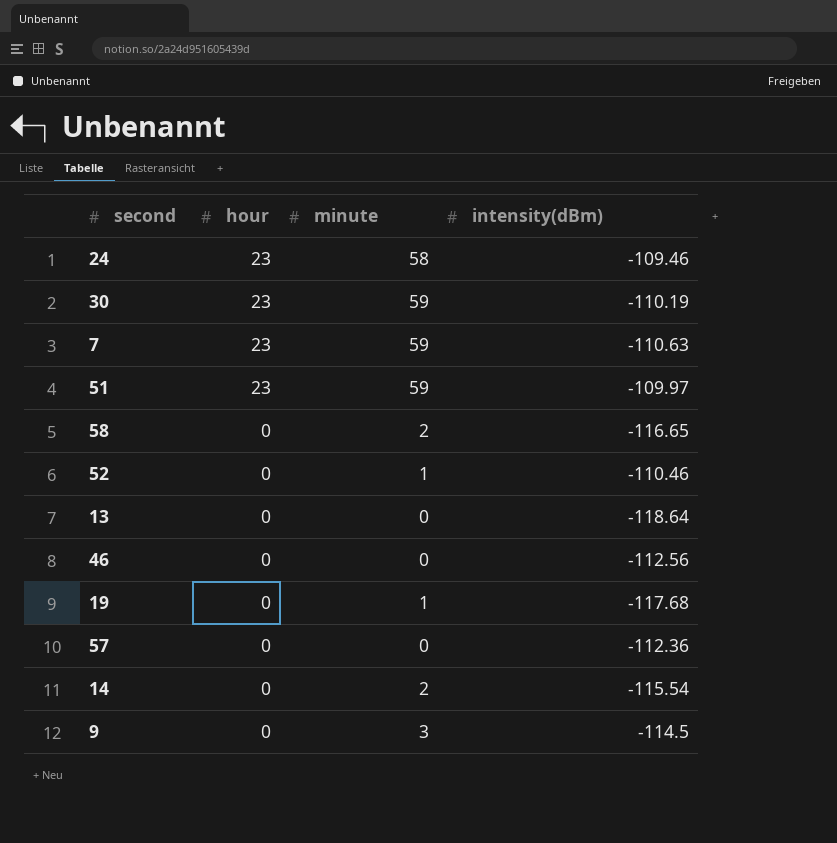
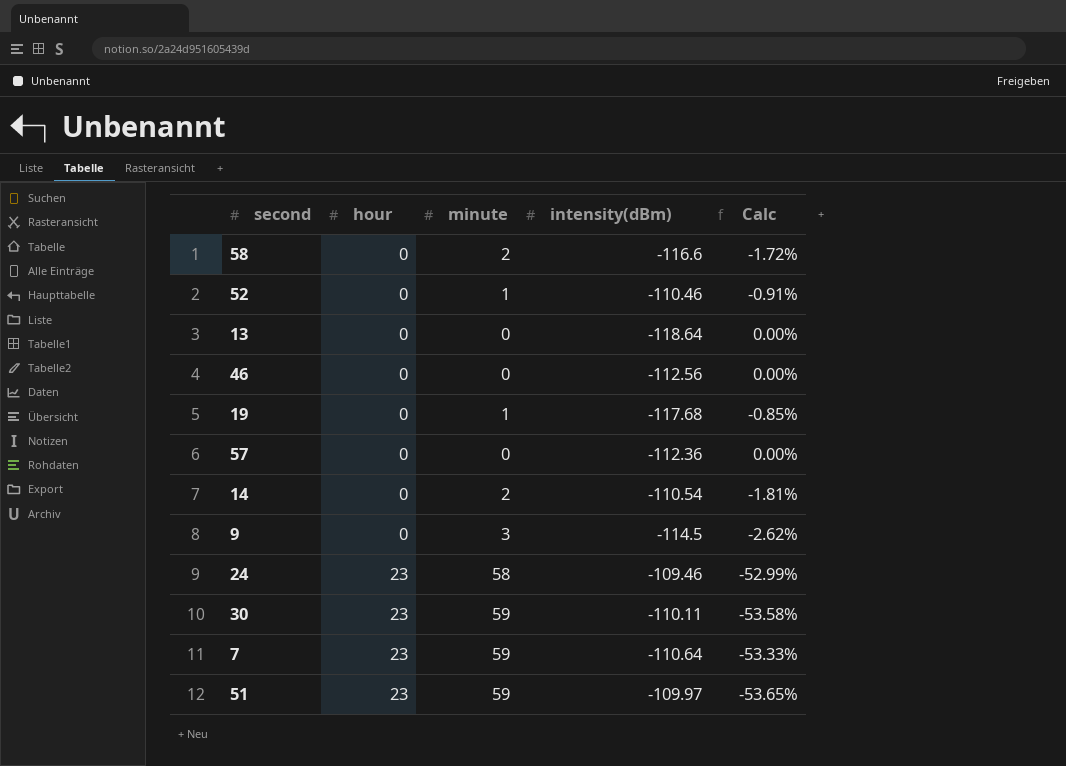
row order: hour descending -> hour ascending
column Calc | formula: none -> [minute] / [intensity(dBm)]
58 | intensity(dBm): -116.65 -> -116.6
14 | intensity(dBm): -115.54 -> -110.54
30 | intensity(dBm): -110.19 -> -110.11
7 | intensity(dBm): -110.63 -> -110.64

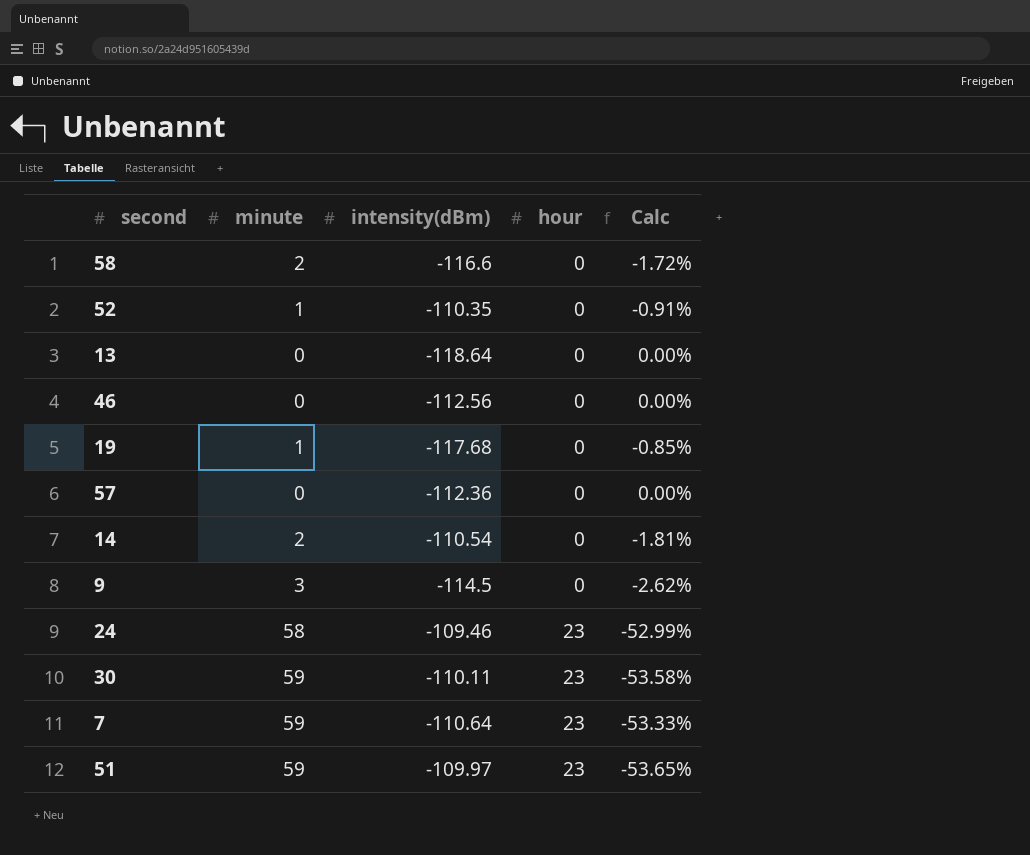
column hour | position: 2 -> 4
52 | intensity(dBm): -110.46 -> -110.35

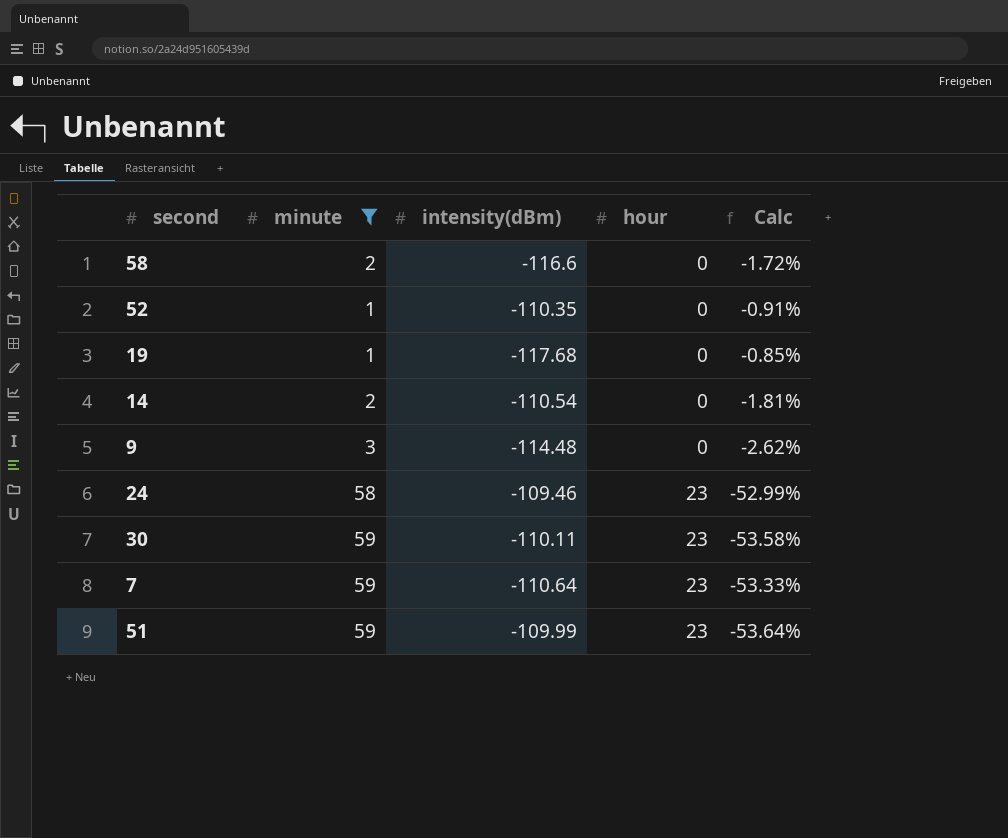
filter: none -> minute != 0
9 | intensity(dBm): -114.5 -> -114.48
51 | intensity(dBm): -109.97 -> -109.99
51 | Calc: -53.65% -> -53.64%

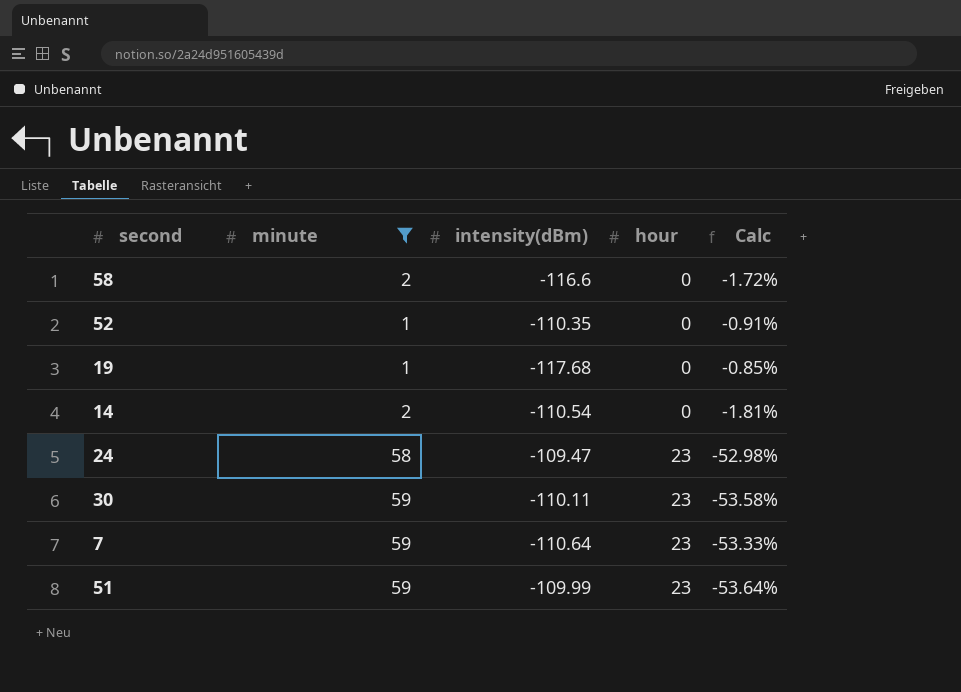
row 9: 3 | -114.48 | 0 | -2.62% -> none
24 | intensity(dBm): -109.46 -> -109.47
24 | Calc: -52.99% -> -52.98%

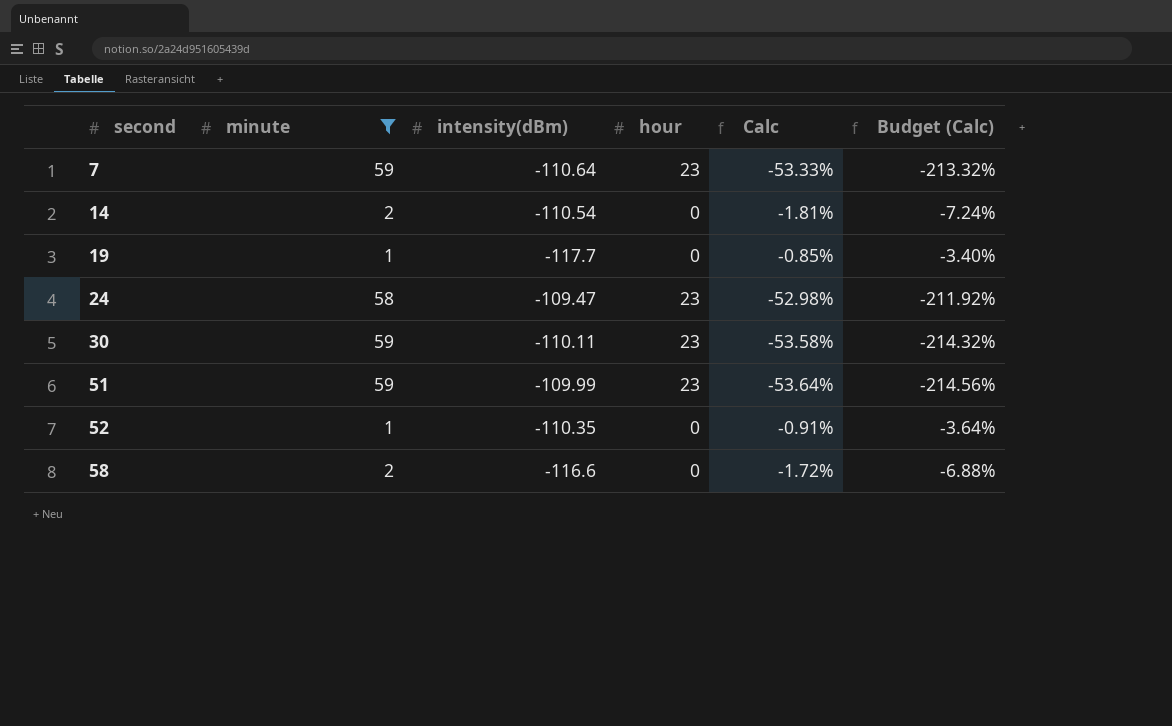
row order: hour ascending -> second ascending
column Budget (Calc) | formula: none -> [Calc] * 4
19 | intensity(dBm): -117.68 -> -117.7

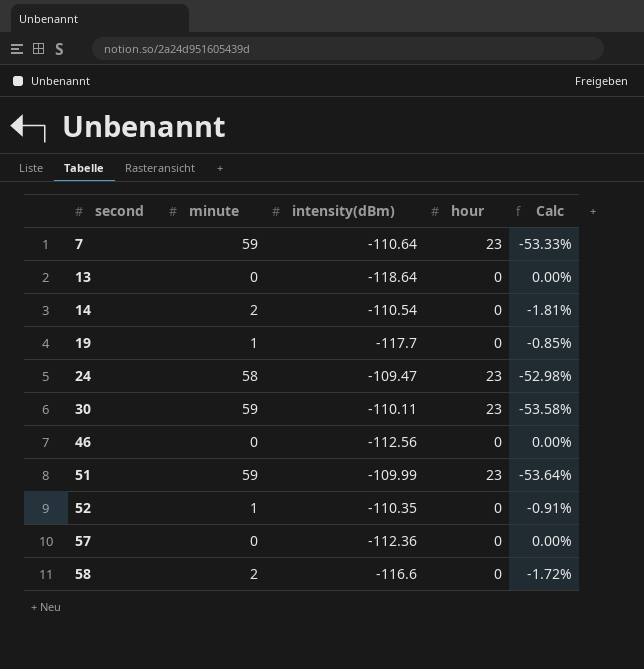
filter: minute != 0 -> none
column Budget (Calc) | formula: [Calc] * 4 -> none

